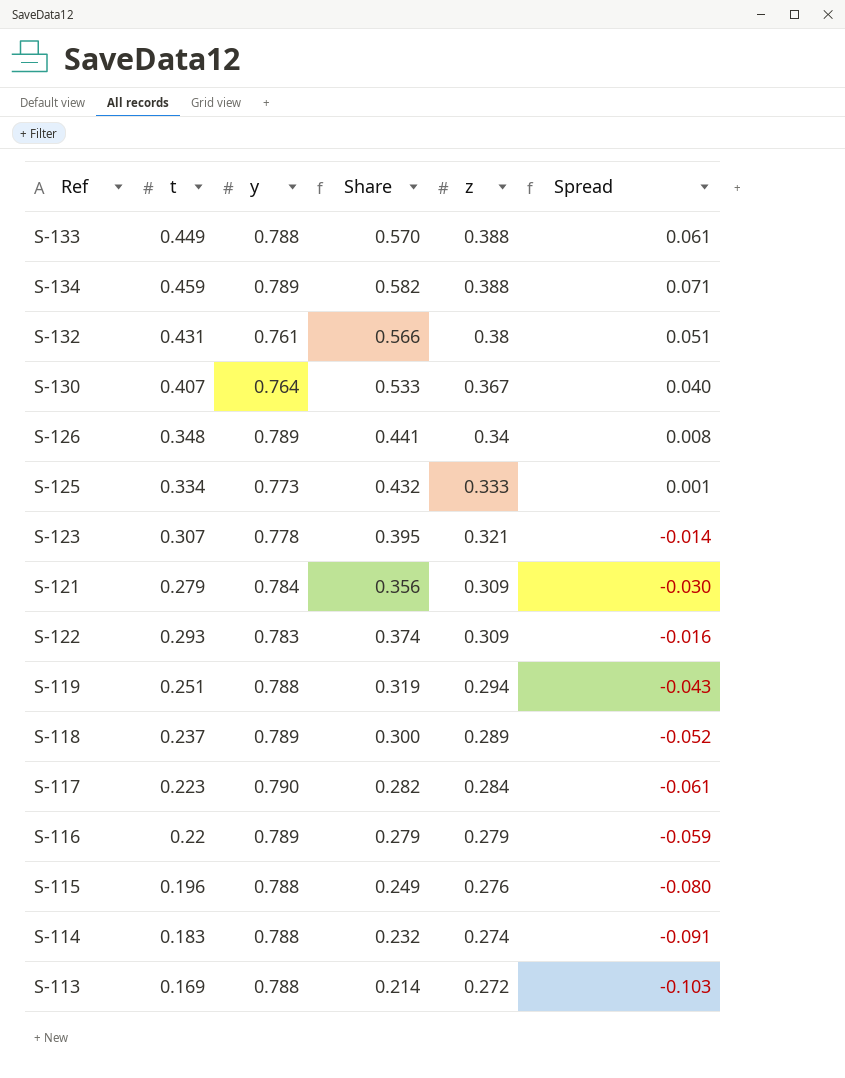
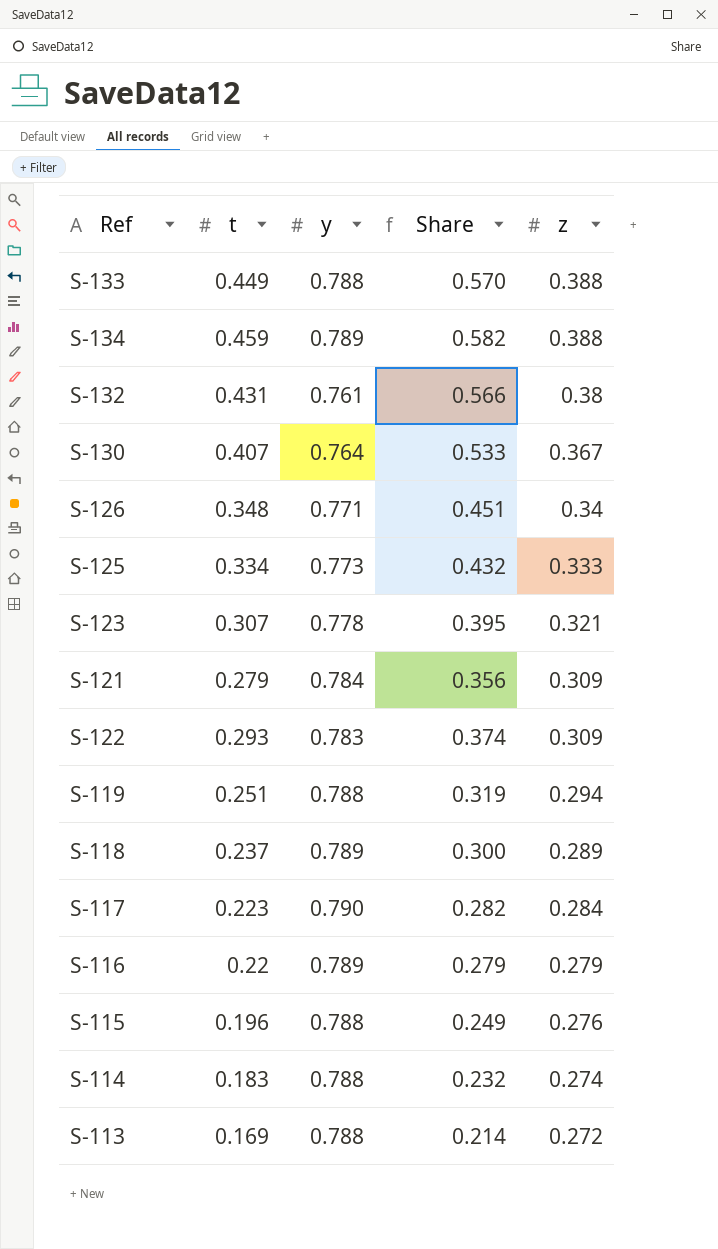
column Spread | formula: [t] - [z] -> none
S-126 | y: 0.789 -> 0.771
S-126 | Share: 0.441 -> 0.451

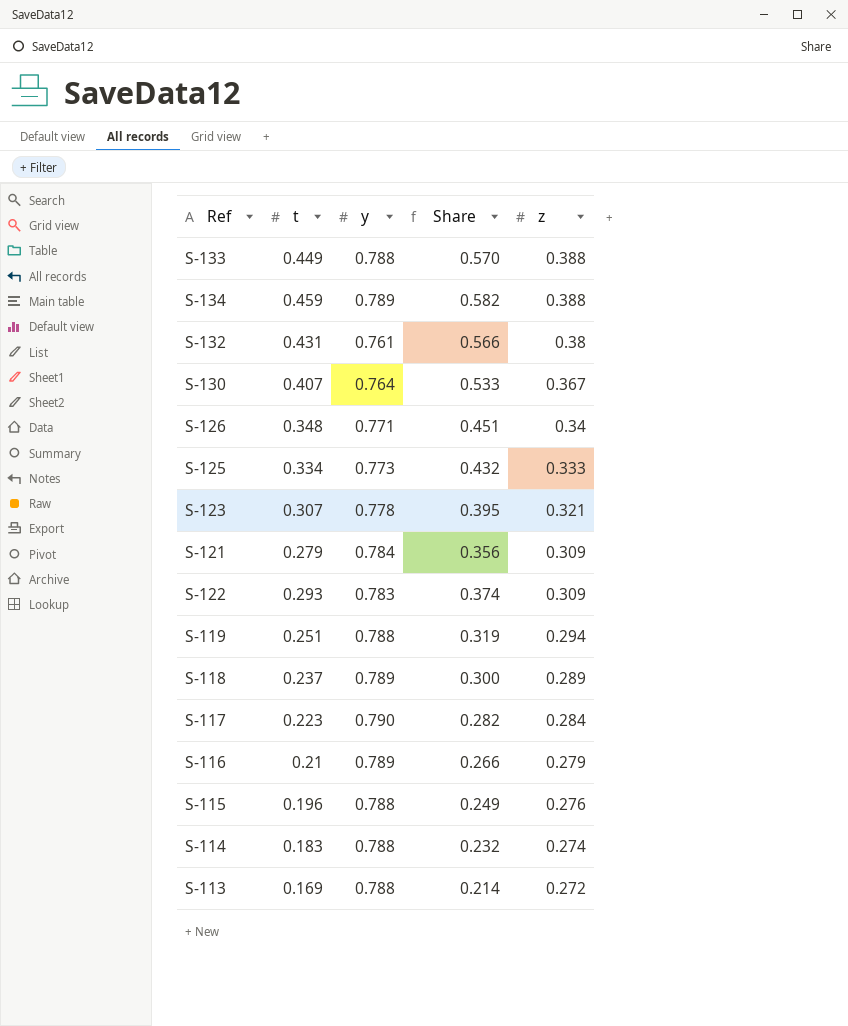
S-116 | t: 0.22 -> 0.21
S-116 | Share: 0.279 -> 0.266

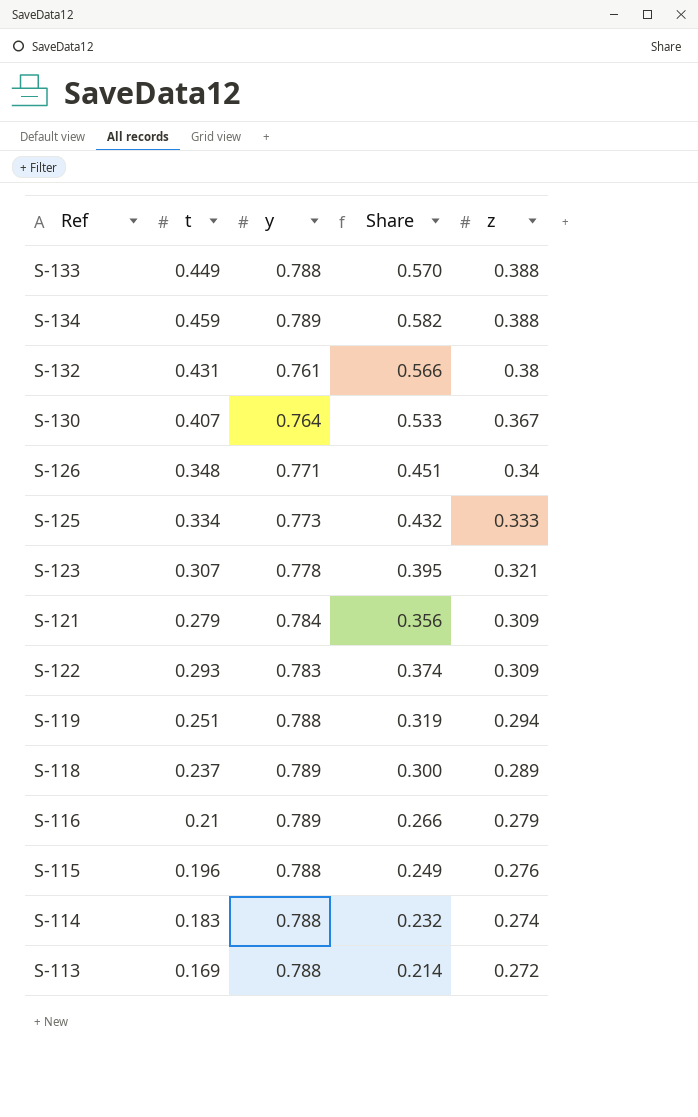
row S-117: 0.223 | 0.790 | 0.282 | 0.284 -> none

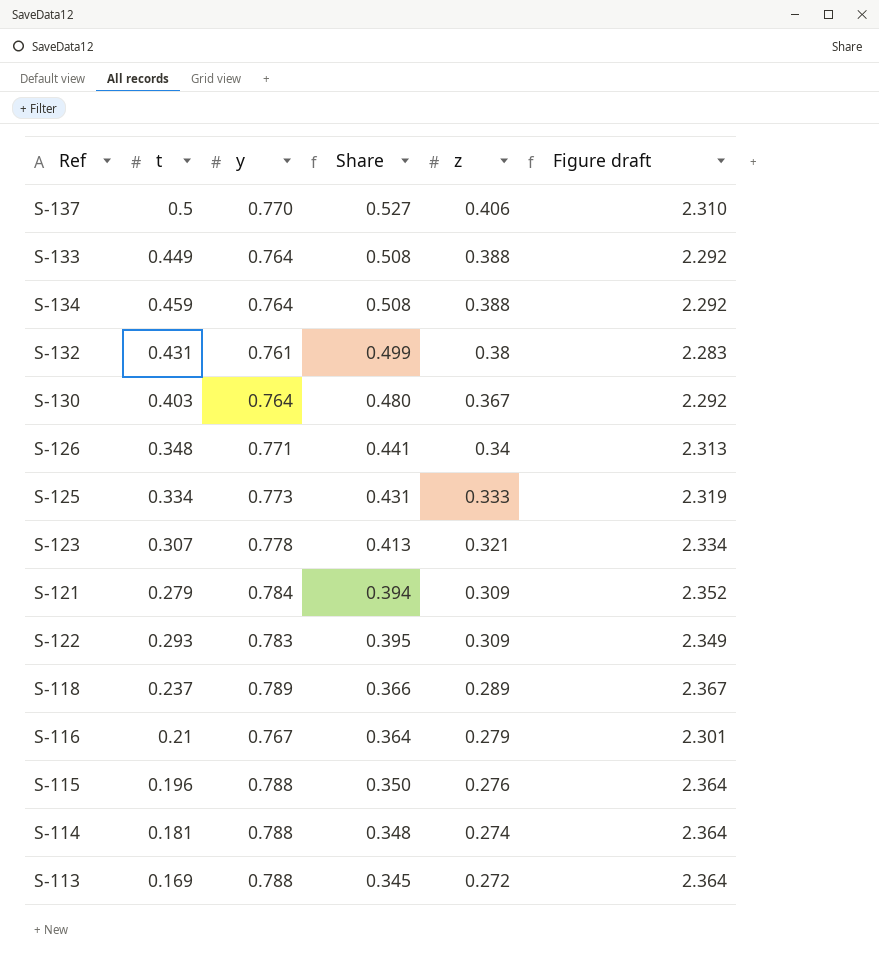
column Share | formula: [t] / [y] -> [z] / [y]
column Figure draft | formula: none -> [y] * 3
row S-119: 0.251 | 0.788 | 0.319 | 0.294 -> none
row S-137: none -> 0.5 | 0.770 | 0.527 | 0.406 | 2.310
S-133 | y: 0.788 -> 0.764
S-134 | y: 0.789 -> 0.764
S-130 | t: 0.407 -> 0.403
S-116 | y: 0.789 -> 0.767
S-114 | t: 0.183 -> 0.181

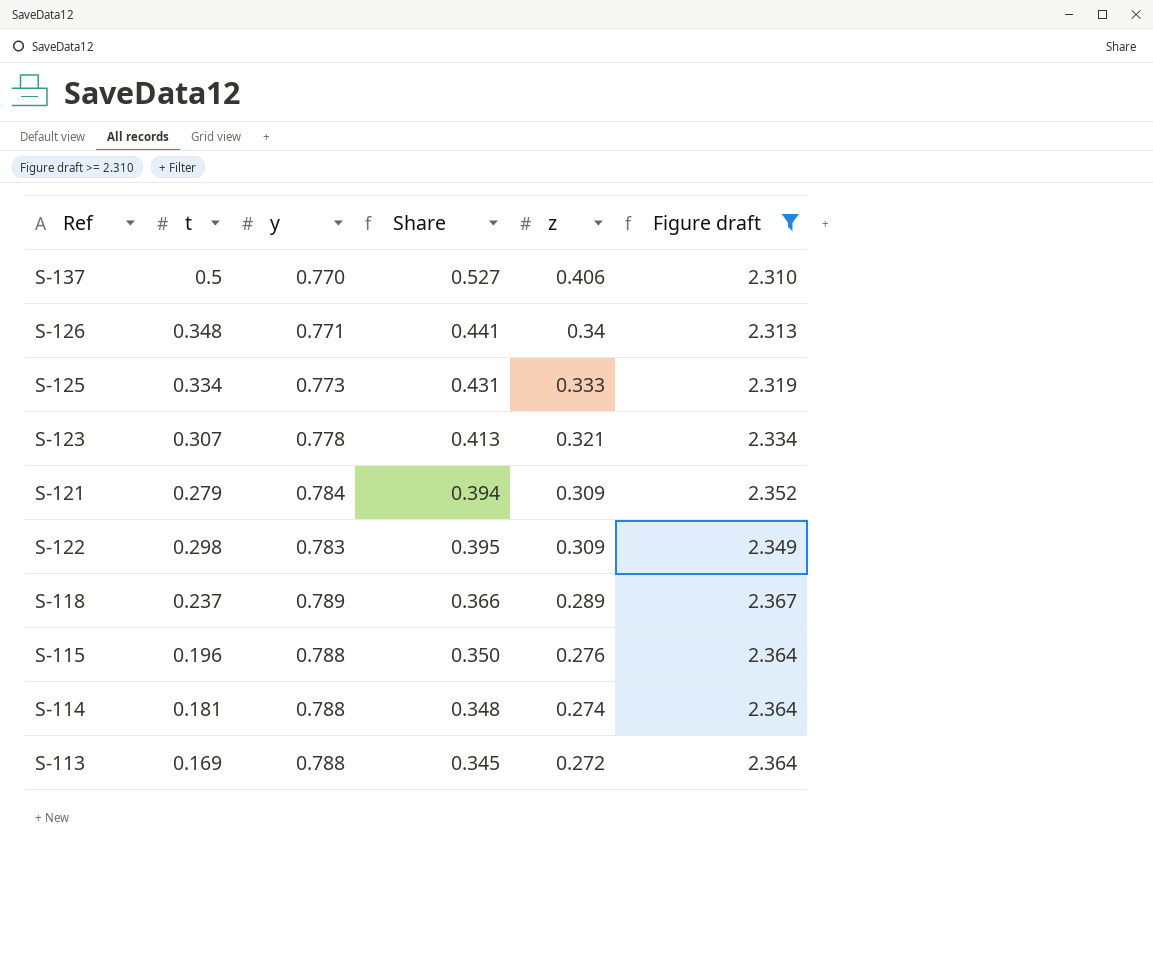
filter: none -> Figure draft >= 2.310
S-122 | t: 0.293 -> 0.298

